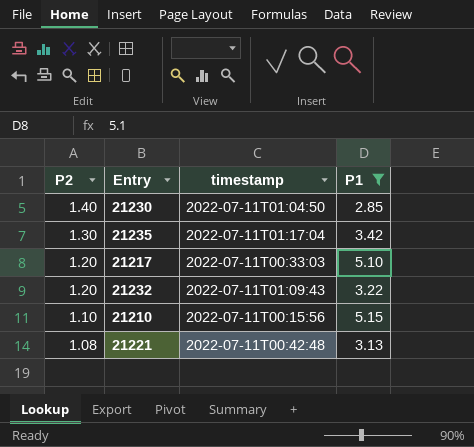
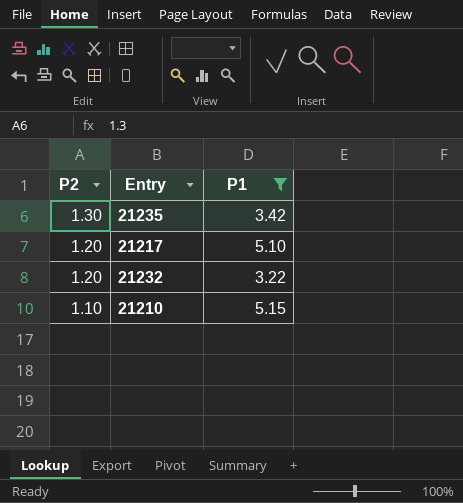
column timestamp | position: 3 -> none
row 21230: 1.40 | 2022-07-11T01:04:50 | 2.85 -> none
row 21221: 1.08 | 2022-07-11T00:42:48 | 3.13 -> none

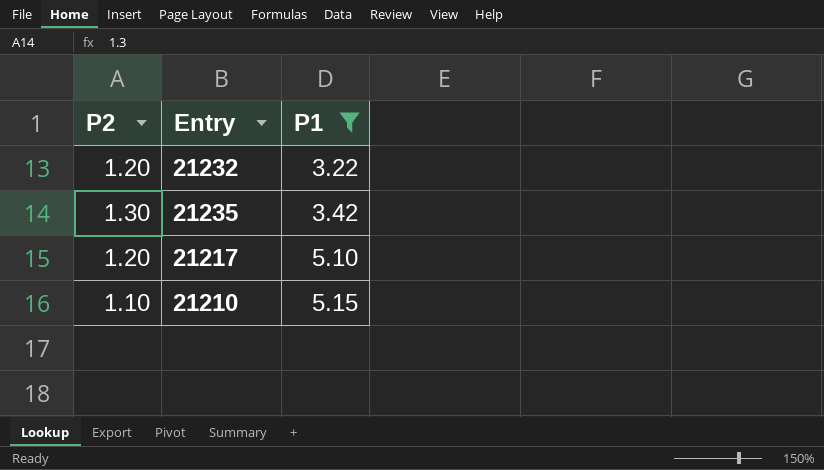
row order: P2 descending -> P1 ascending

